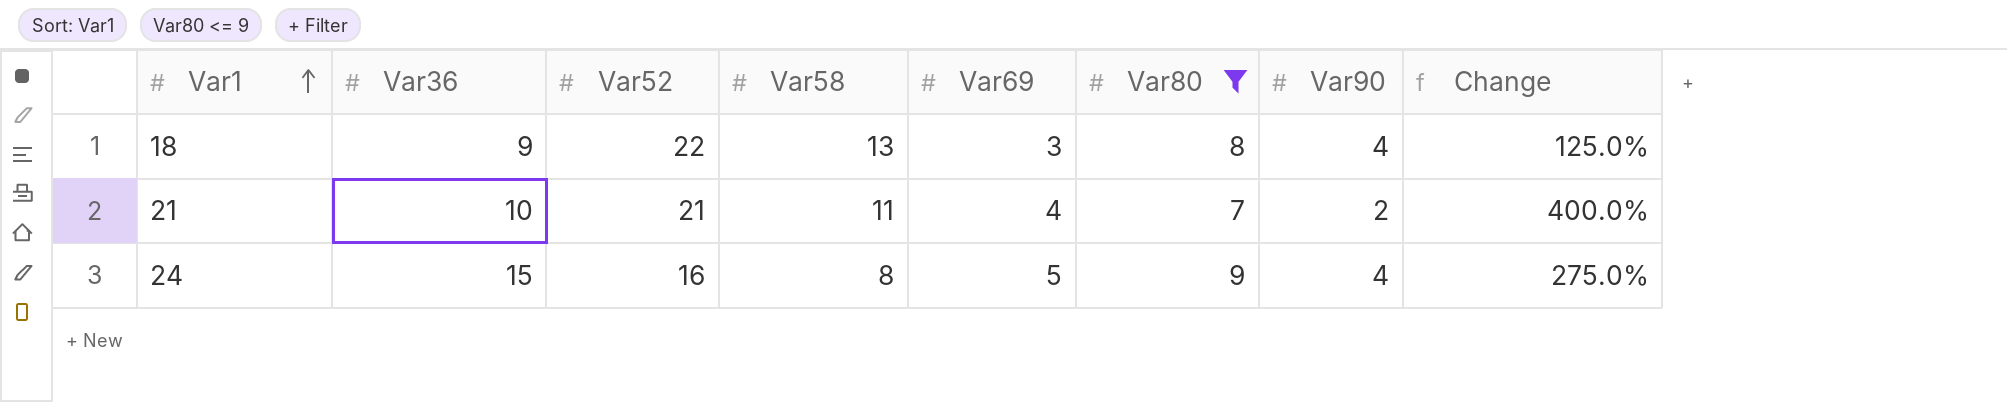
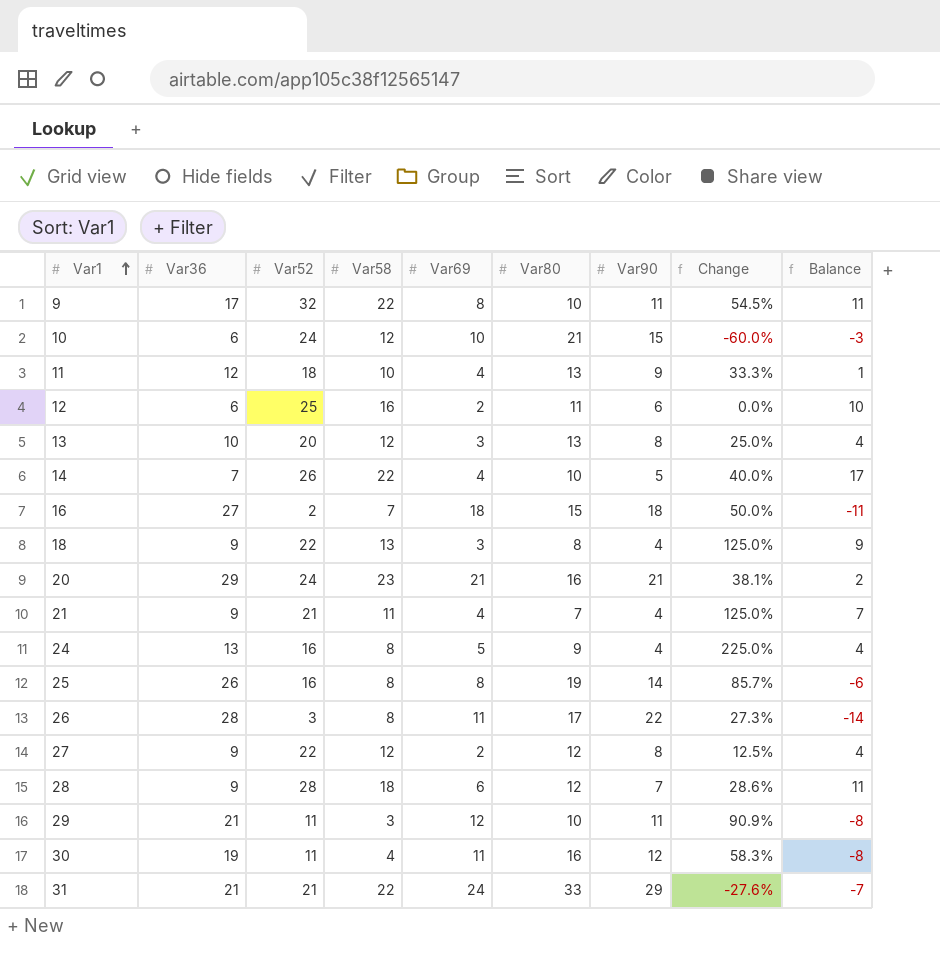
filter: Var80 <= 9 -> none
column Balance | formula: none -> [Var58] - [Var90]
21 | Var36: 10 -> 9
21 | Var90: 2 -> 4
21 | Change: 400.0% -> 125.0%
24 | Var36: 15 -> 13
24 | Change: 275.0% -> 225.0%

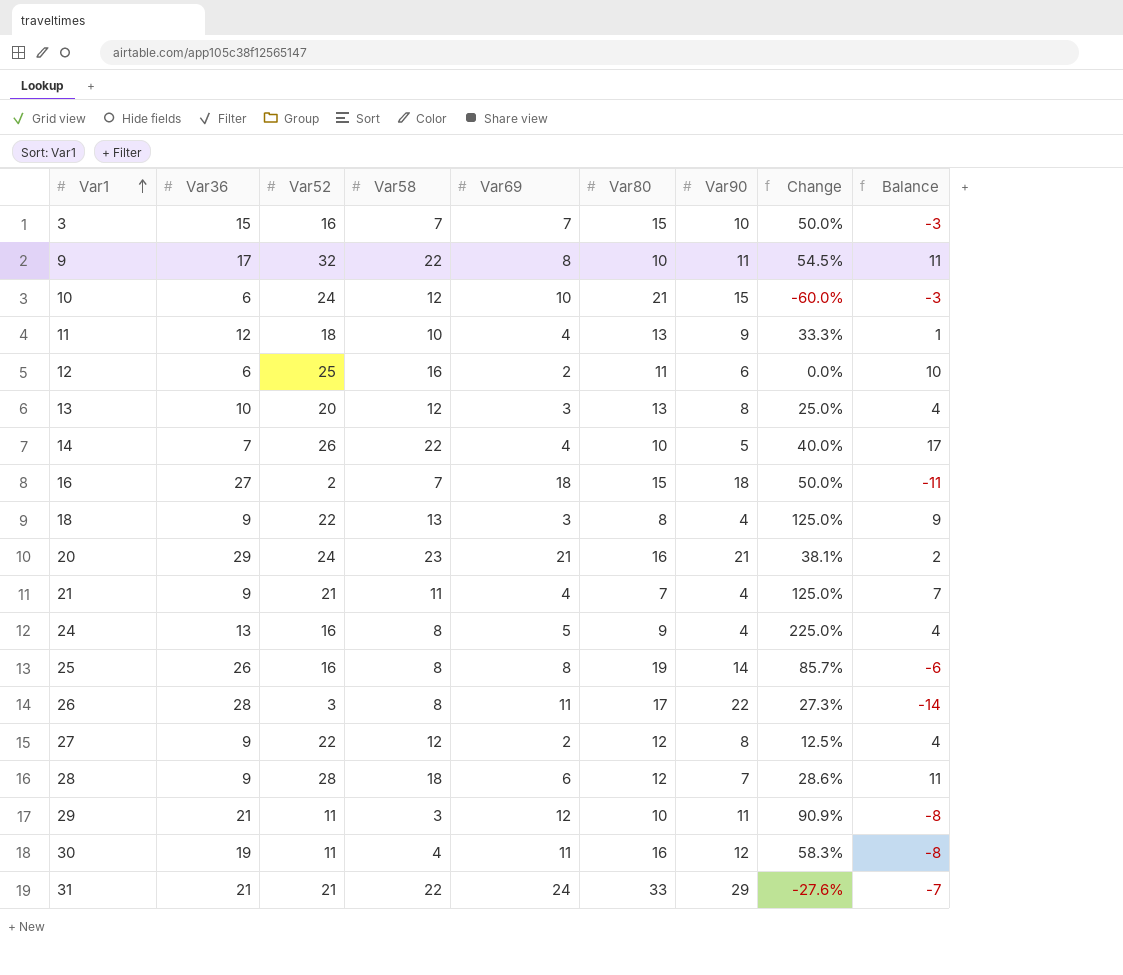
row 3: none -> 15 | 16 | 7 | 7 | 15 | 10 | 50.0% | -3

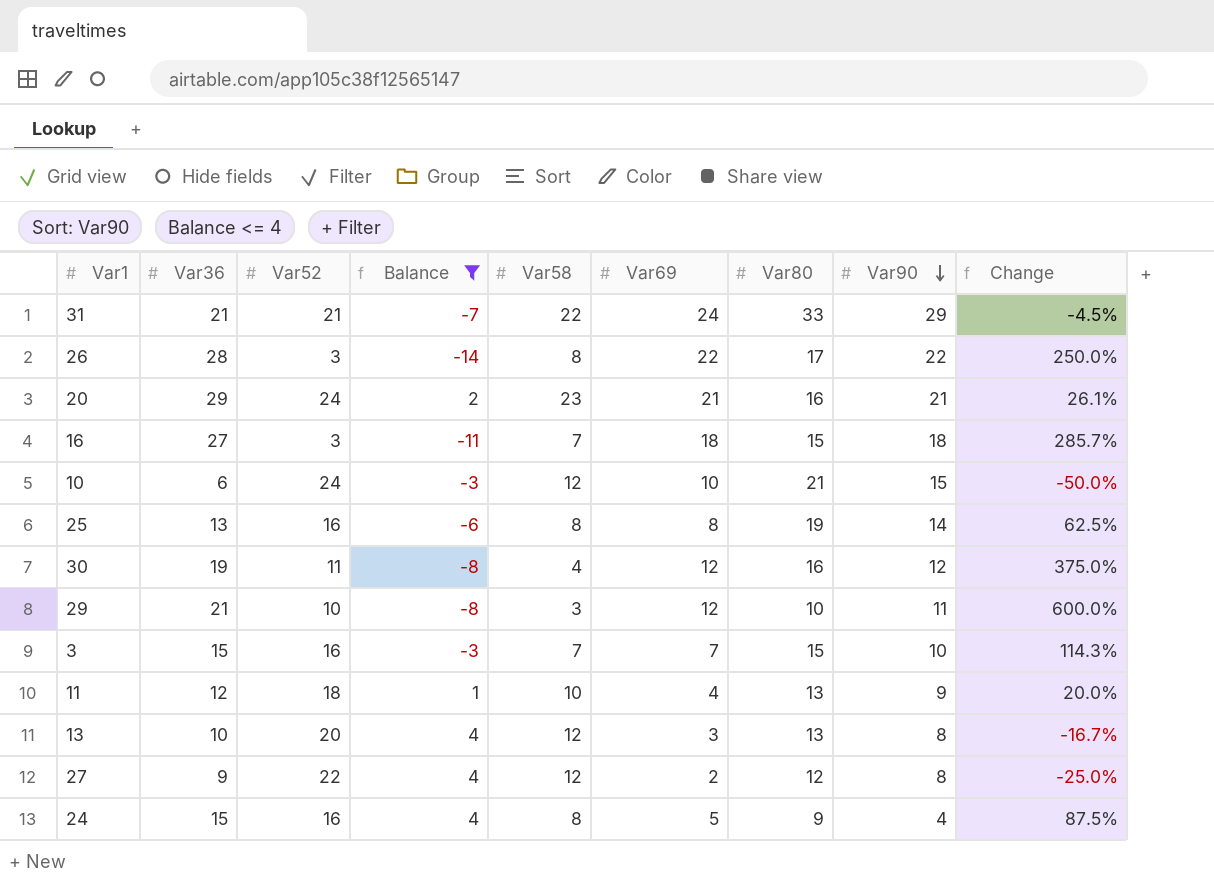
filter: none -> Balance <= 4
row order: Var1 ascending -> Var90 descending
column Balance | position: 9 -> 4
column Change | formula: ([Var36] - [Var90]) / [Var90] -> ([Var36] - [Var58]) / [Var58]
26 | Var69: 11 -> 22
16 | Var52: 2 -> 3
25 | Var36: 26 -> 13
30 | Var69: 11 -> 12
29 | Var52: 11 -> 10
24 | Var36: 13 -> 15

